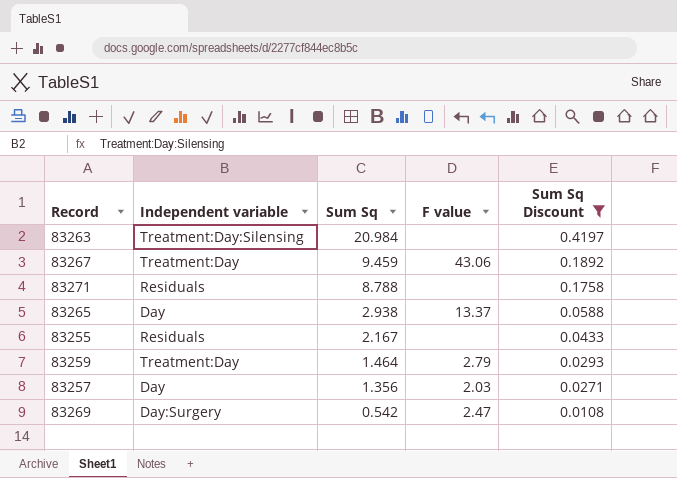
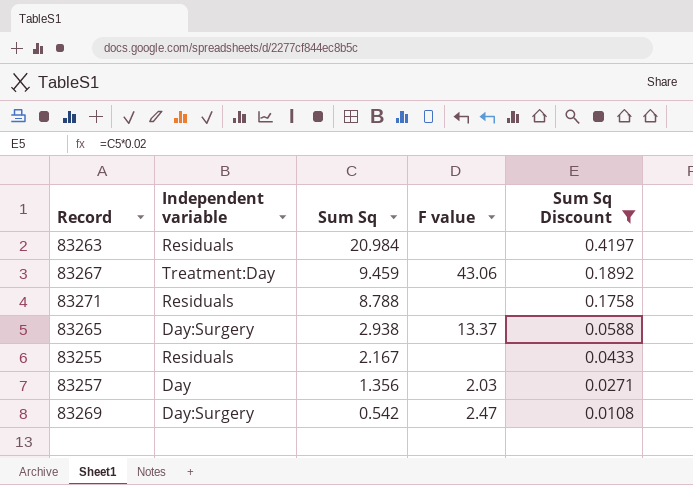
row 83259: Treatment:Day | 1.464 | 2.79 | 0.0293 -> none
83263 | Independent variable: Treatment:Day:Silensing -> Residuals
83265 | Independent variable: Day -> Day:Surgery

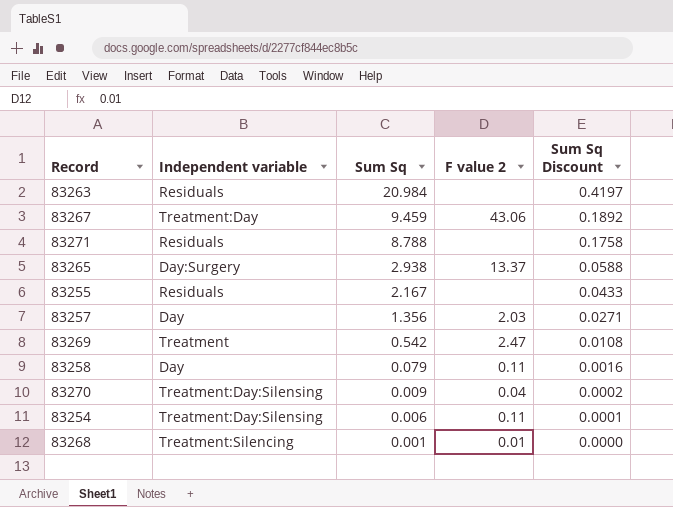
filter: Sum Sq Discount >= 0.0108 -> none
column name: F value -> F value 2
83269 | Independent variable: Day:Surgery -> Treatment

